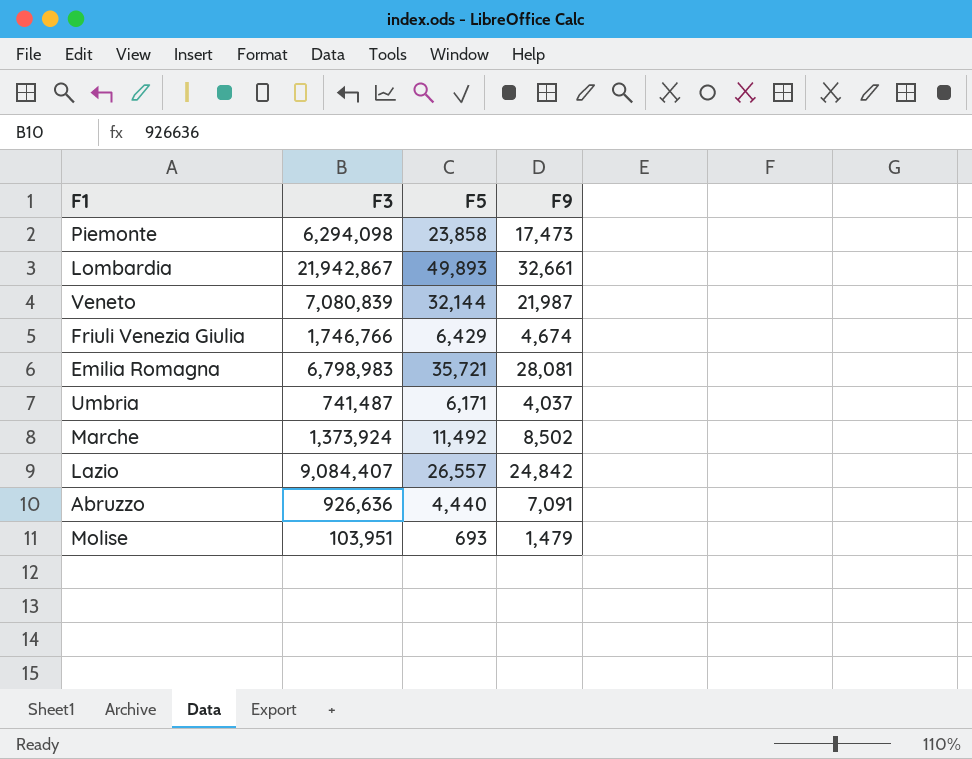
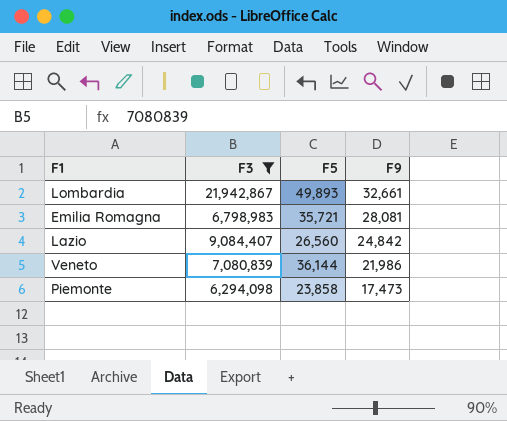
filter: none -> F3 >= 6,294,098
row order: none -> F9 descending
Lazio | F5: 26,557 -> 26,560
Veneto | F5: 32,144 -> 36,144
Veneto | F9: 21,987 -> 21,986

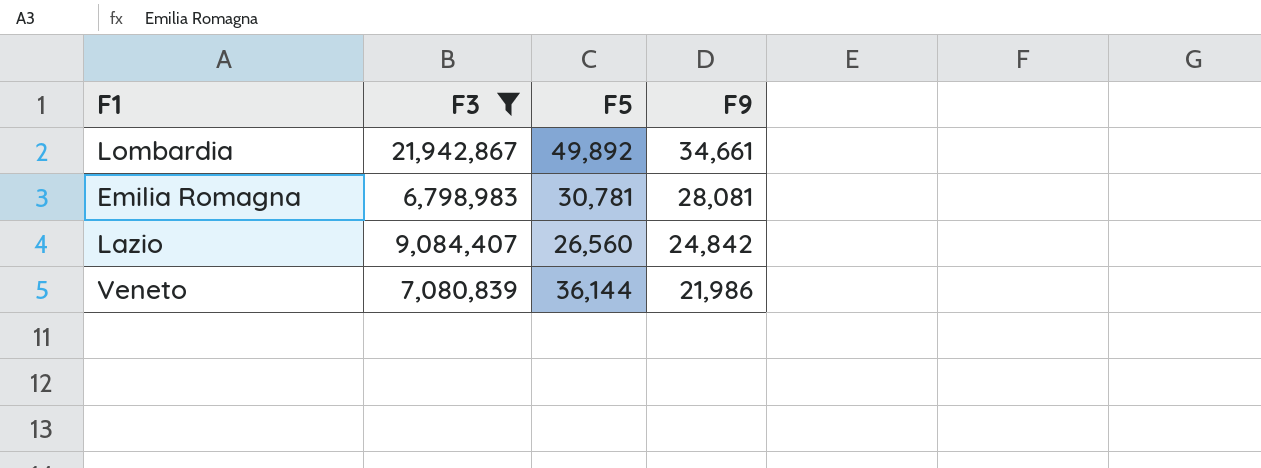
row Piemonte: 6,294,098 | 23,858 | 17,473 -> none
Lombardia | F5: 49,893 -> 49,892
Lombardia | F9: 32,661 -> 34,661
Emilia Romagna | F5: 35,721 -> 30,781

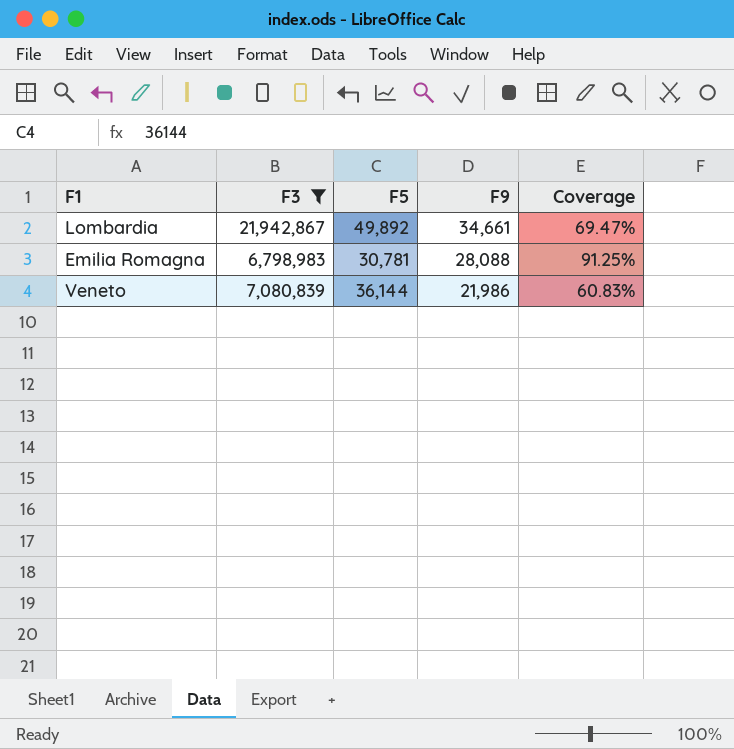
column Coverage | formula: none -> [F9] / [F5]
row Lazio: 9,084,407 | 26,560 | 24,842 -> none
Emilia Romagna | F9: 28,081 -> 28,088

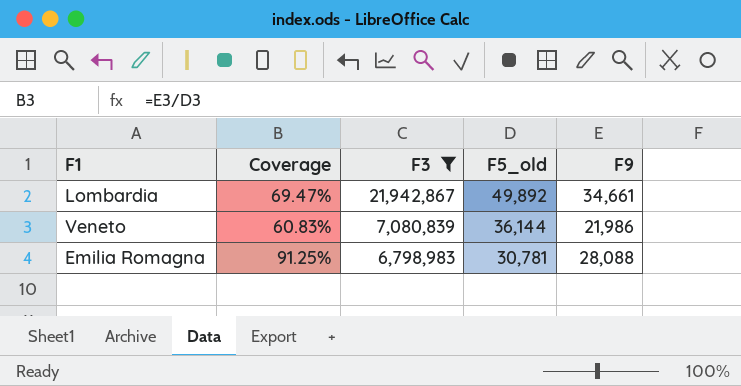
row order: F9 descending -> F3 descending
column Coverage | position: 5 -> 2
column name: F5 -> F5_old

